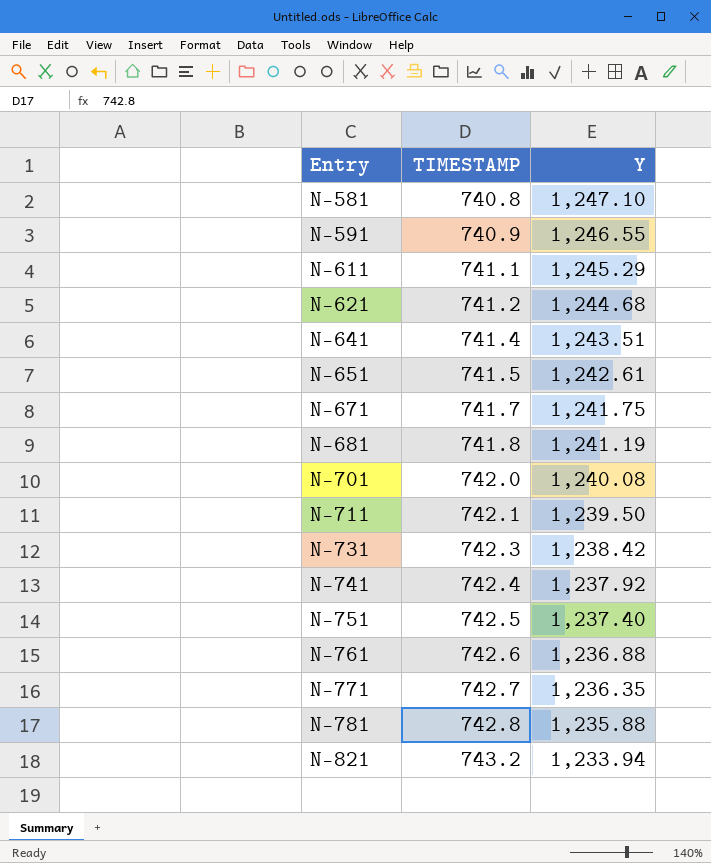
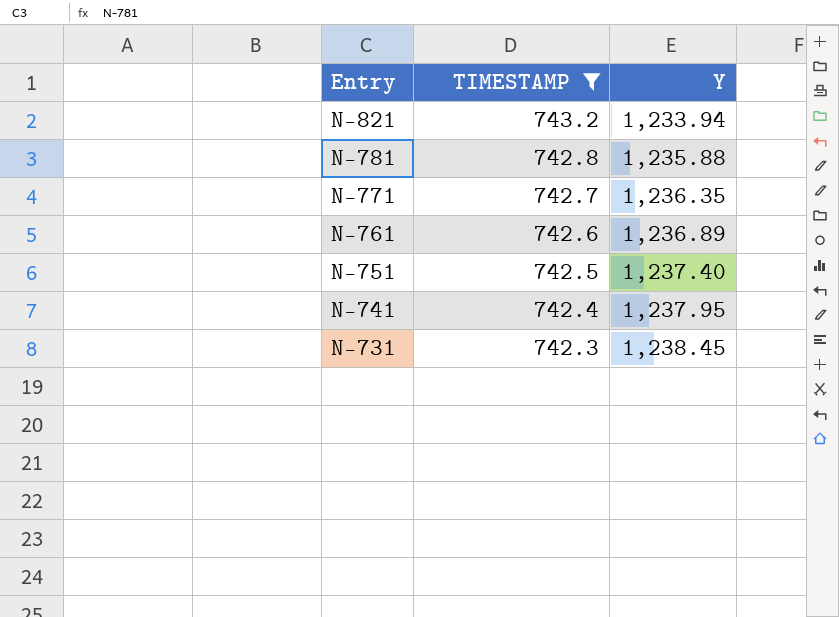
filter: none -> TIMESTAMP >= 742.3
row order: Entry ascending -> Entry descending
N-761 | Y: 1,236.88 -> 1,236.89
N-741 | Y: 1,237.92 -> 1,237.95
N-731 | Y: 1,238.42 -> 1,238.45

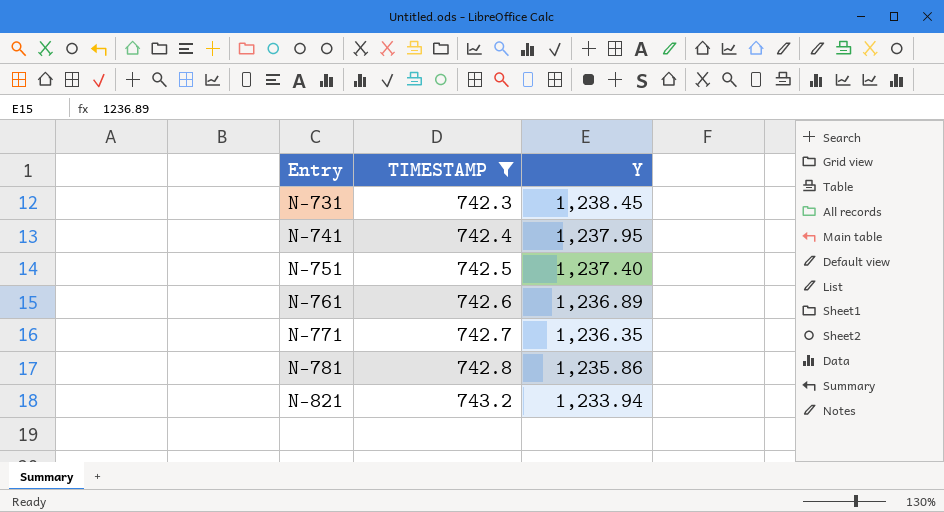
row order: Entry descending -> Entry ascending
N-781 | Y: 1,235.88 -> 1,235.86

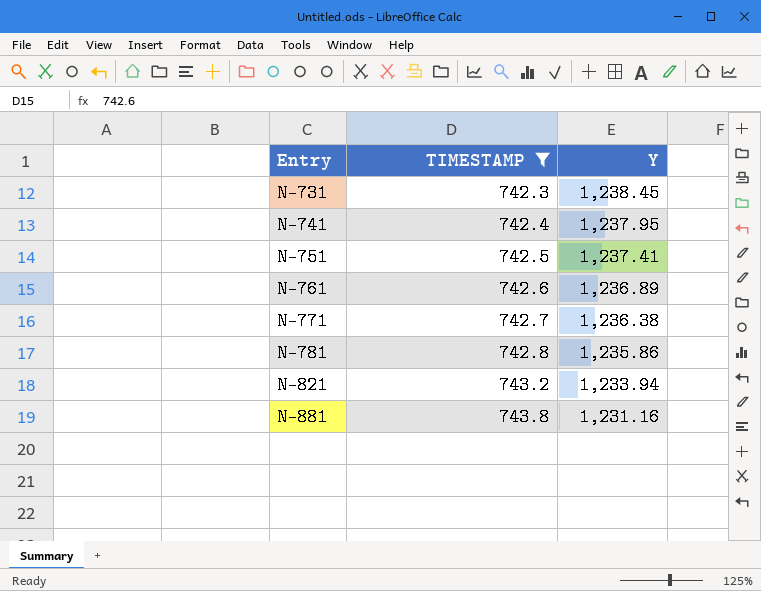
N-751 | Y: 1,237.40 -> 1,237.41
N-771 | Y: 1,236.35 -> 1,236.38
row N-881: none -> 743.8 | 1,231.16

